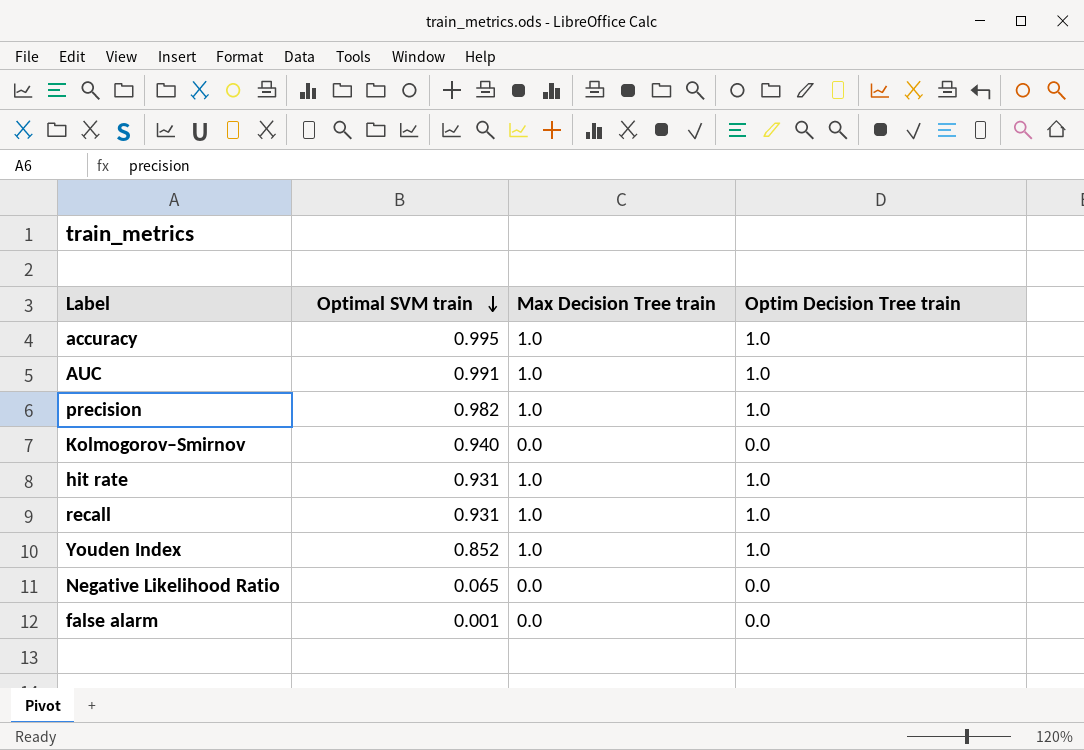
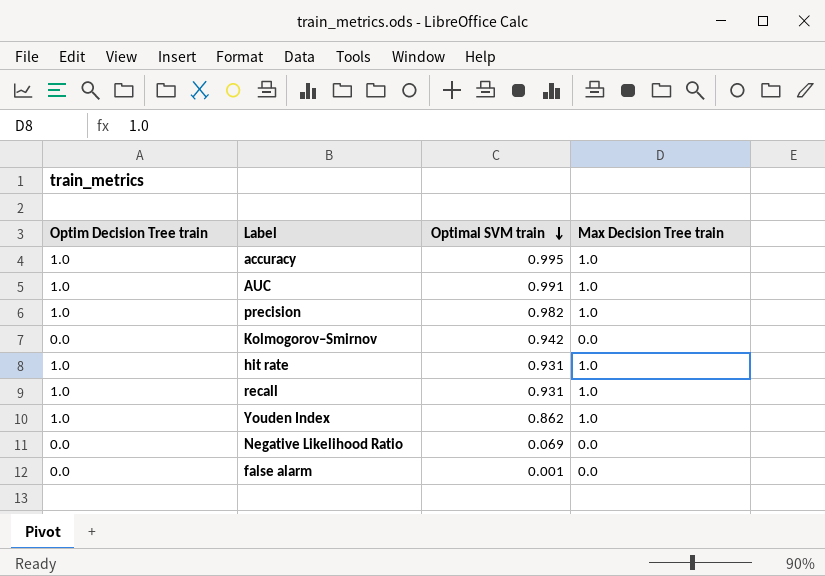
column Optim Decision Tree train | position: 4 -> 1
Kolmogorov–Smirnov | Optimal SVM train: 0.940 -> 0.942
Youden Index | Optimal SVM train: 0.852 -> 0.862
Negative Likelihood Ratio | Optimal SVM train: 0.065 -> 0.069

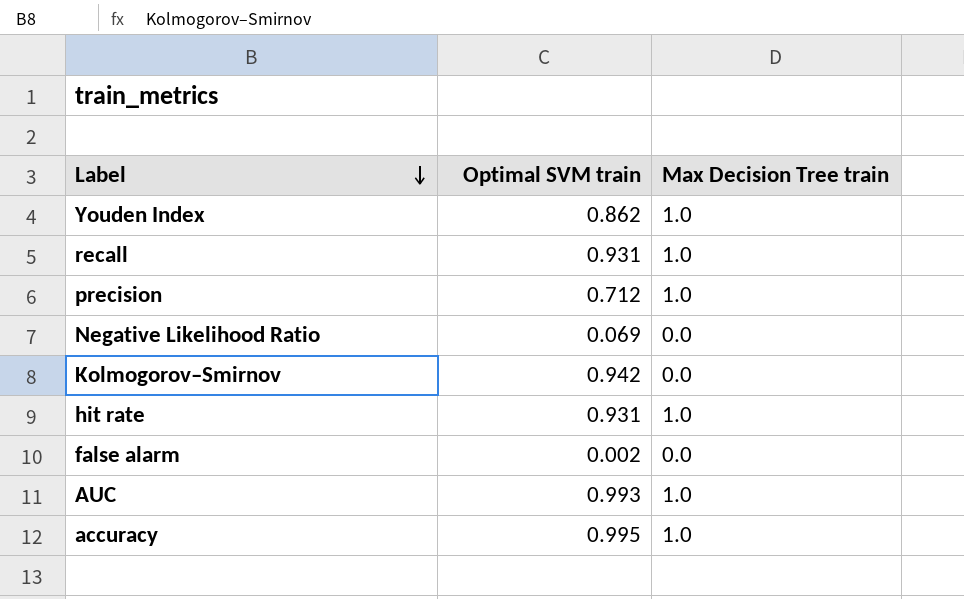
row order: Optimal SVM train descending -> Label descending
column Optim Decision Tree train | position: 1 -> none
precision | Optimal SVM train: 0.982 -> 0.712
false alarm | Optimal SVM train: 0.001 -> 0.002
AUC | Optimal SVM train: 0.991 -> 0.993

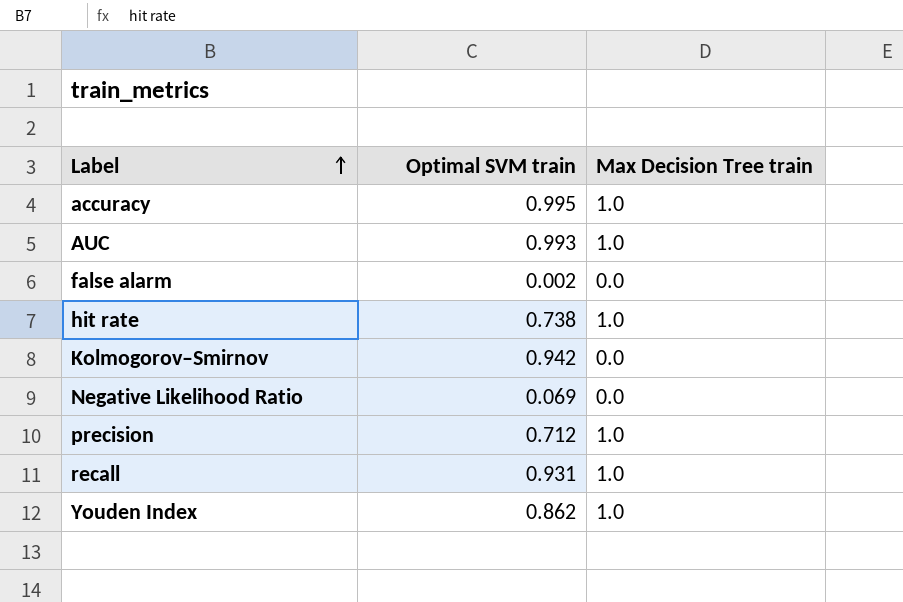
row order: Label descending -> Label ascending
hit rate | Optimal SVM train: 0.931 -> 0.738

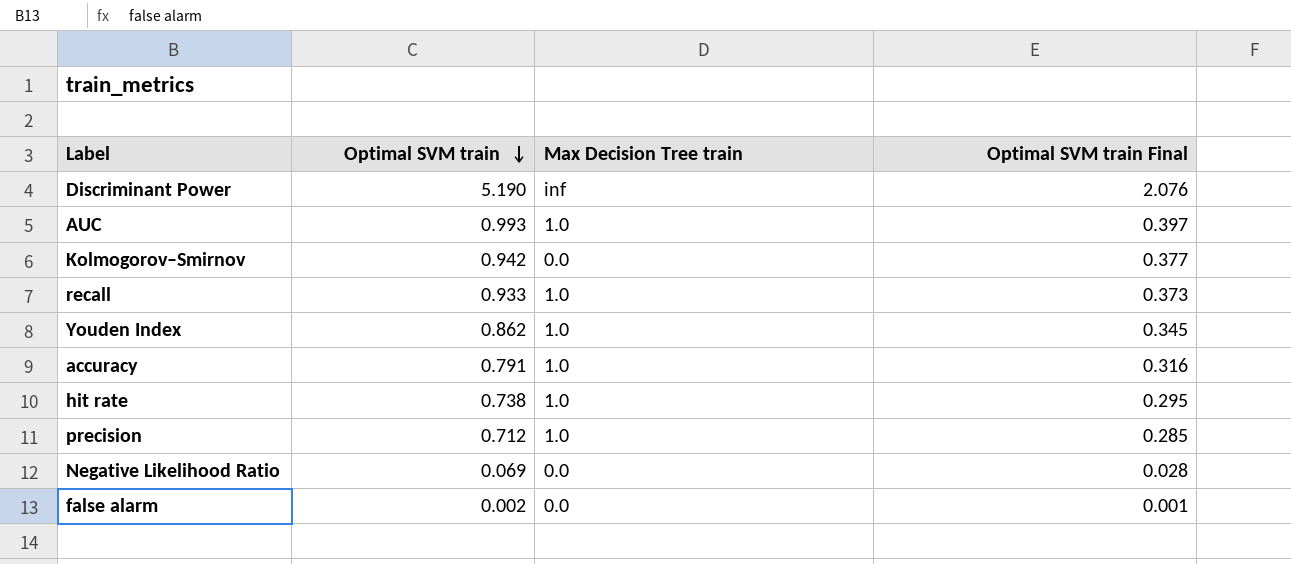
row order: Label ascending -> Optimal SVM train descending
column Optimal SVM train Final | formula: none -> [Optimal SVM train] * 0.4
row Discriminant Power: none -> 5.190 | inf | 2.076
recall | Optimal SVM train: 0.931 -> 0.933
accuracy | Optimal SVM train: 0.995 -> 0.791

